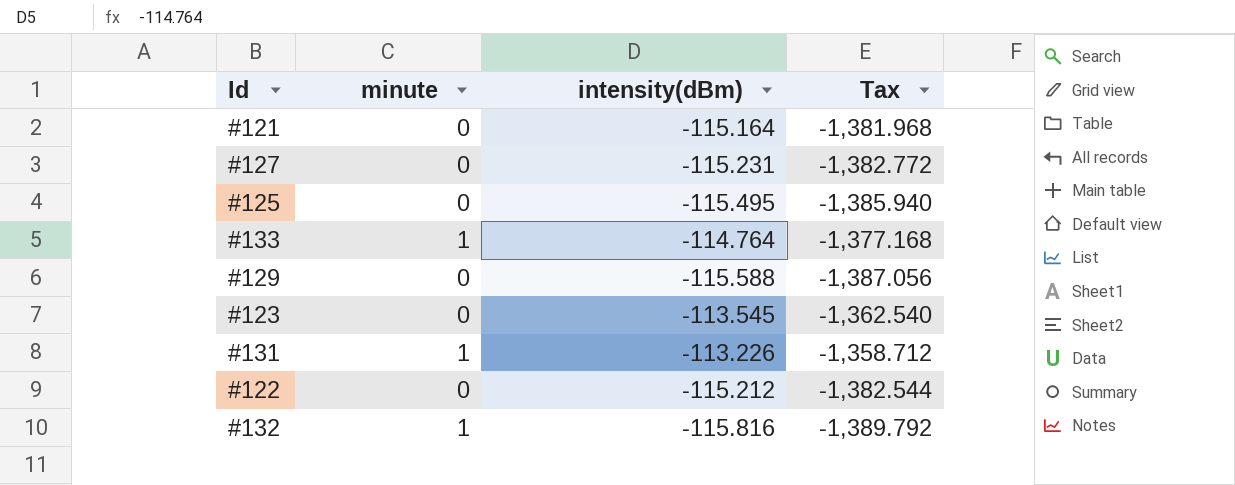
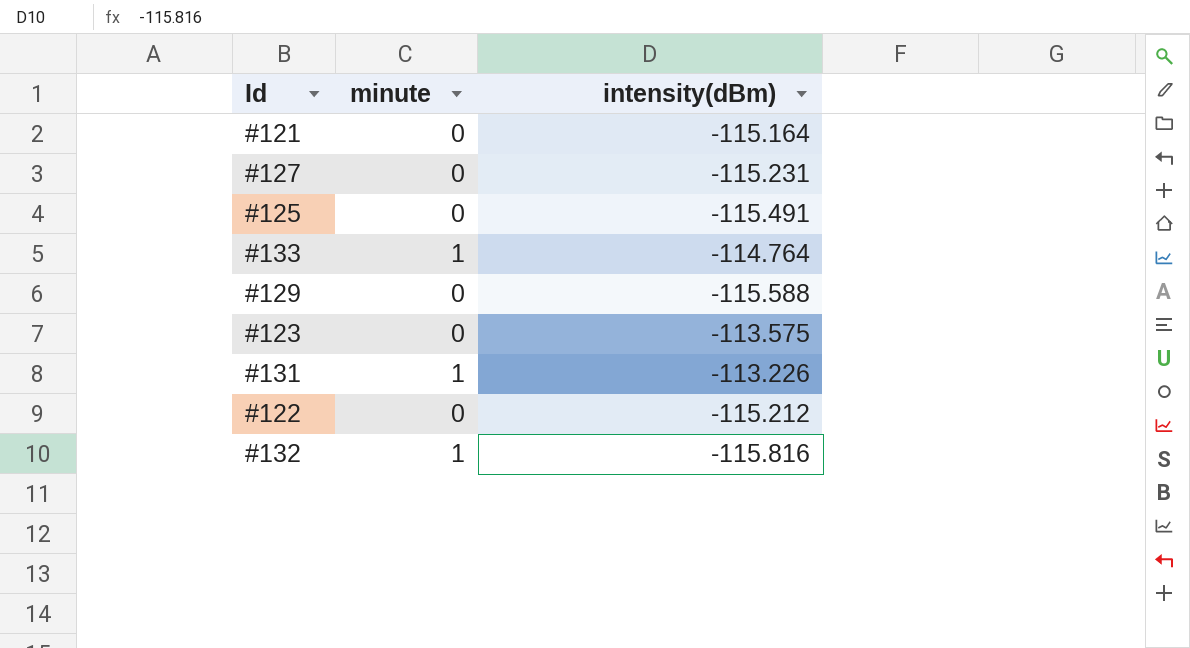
column Tax | formula: [intensity(dBm)] * 12 -> none
#125 | intensity(dBm): -115.495 -> -115.491
#123 | intensity(dBm): -113.545 -> -113.575

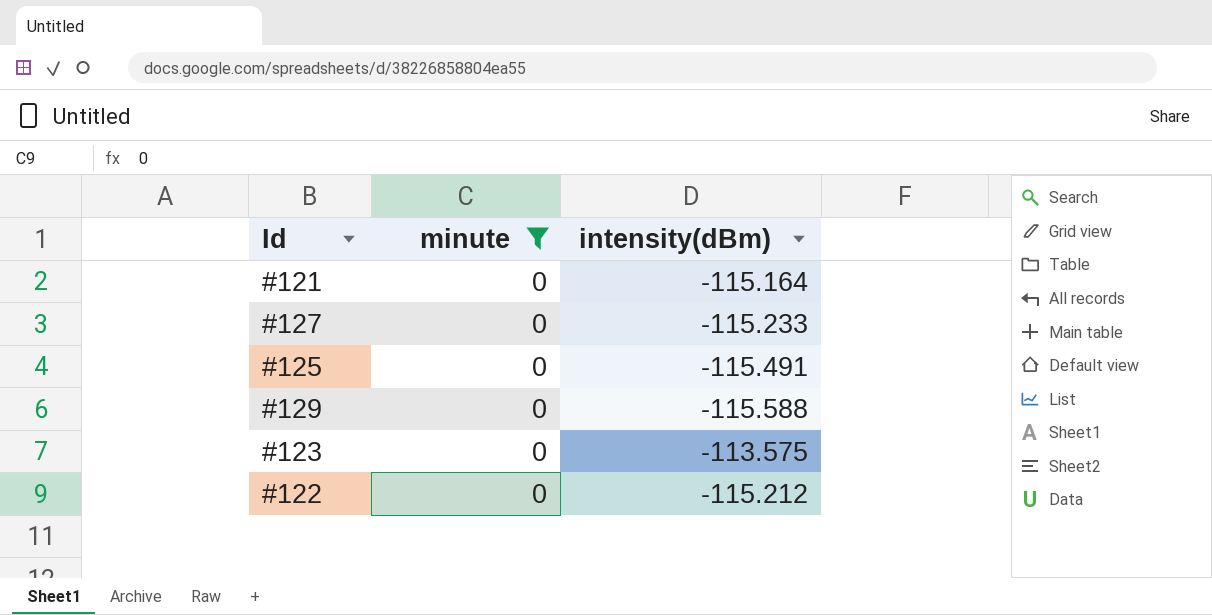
filter: none -> minute = 0
#127 | intensity(dBm): -115.231 -> -115.233

